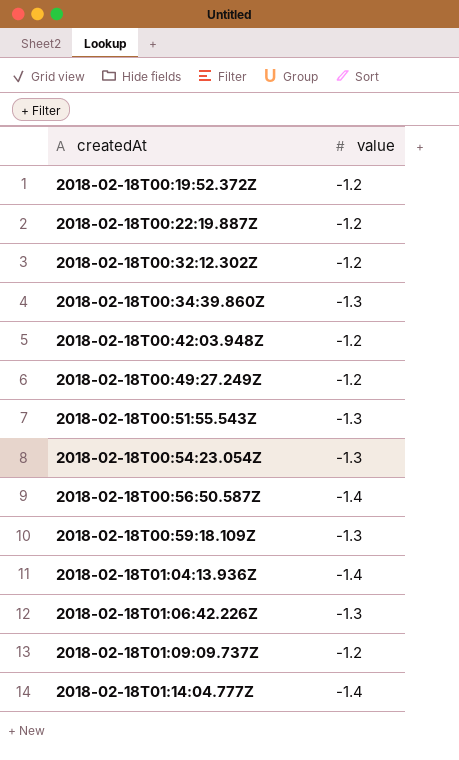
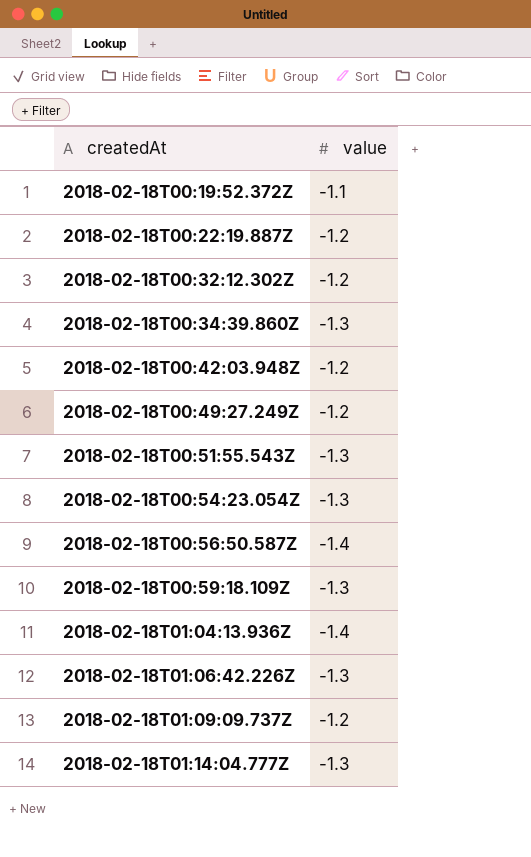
2018-02-18T00:19:52.372Z | value: -1.2 -> -1.1
2018-02-18T01:14:04.777Z | value: -1.4 -> -1.3

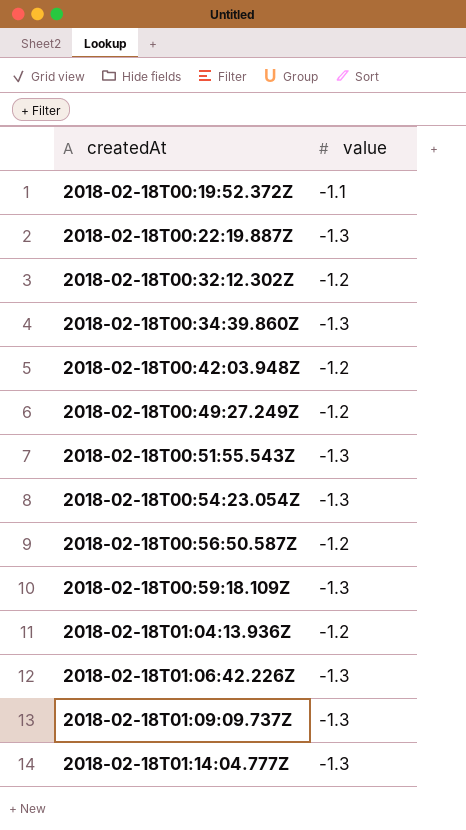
2018-02-18T00:22:19.887Z | value: -1.2 -> -1.3
2018-02-18T00:56:50.587Z | value: -1.4 -> -1.2
2018-02-18T01:04:13.936Z | value: -1.4 -> -1.2
2018-02-18T01:09:09.737Z | value: -1.2 -> -1.3

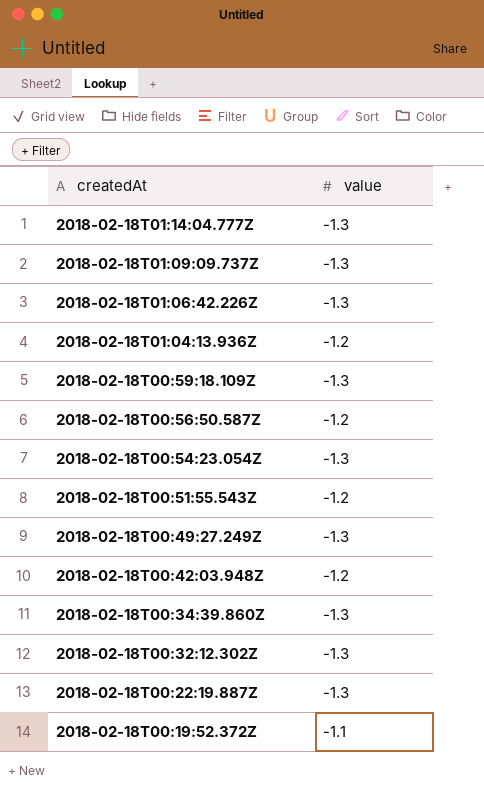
row order: createdAt ascending -> createdAt descending
2018-02-18T00:51:55.543Z | value: -1.3 -> -1.2
2018-02-18T00:49:27.249Z | value: -1.2 -> -1.3
2018-02-18T00:32:12.302Z | value: -1.2 -> -1.3

